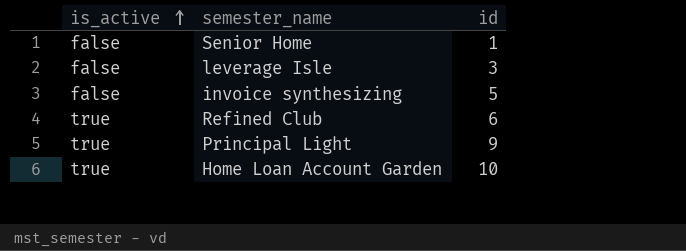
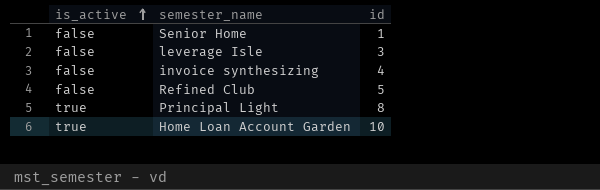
invoice synthesizing | id: 5 -> 4
Refined Club | is_active: true -> false
Refined Club | id: 6 -> 5
Principal Light | id: 9 -> 8

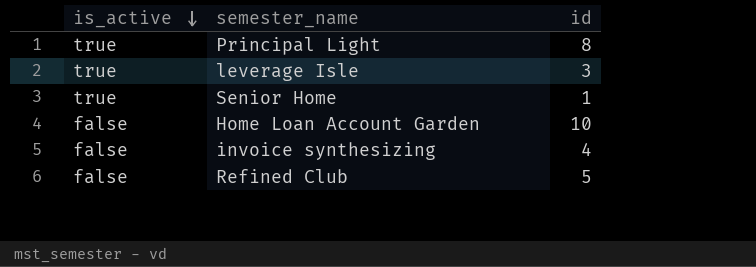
row order: is_active ascending -> is_active descending
leverage Isle | is_active: false -> true
Senior Home | is_active: false -> true
Home Loan Account Garden | is_active: true -> false

